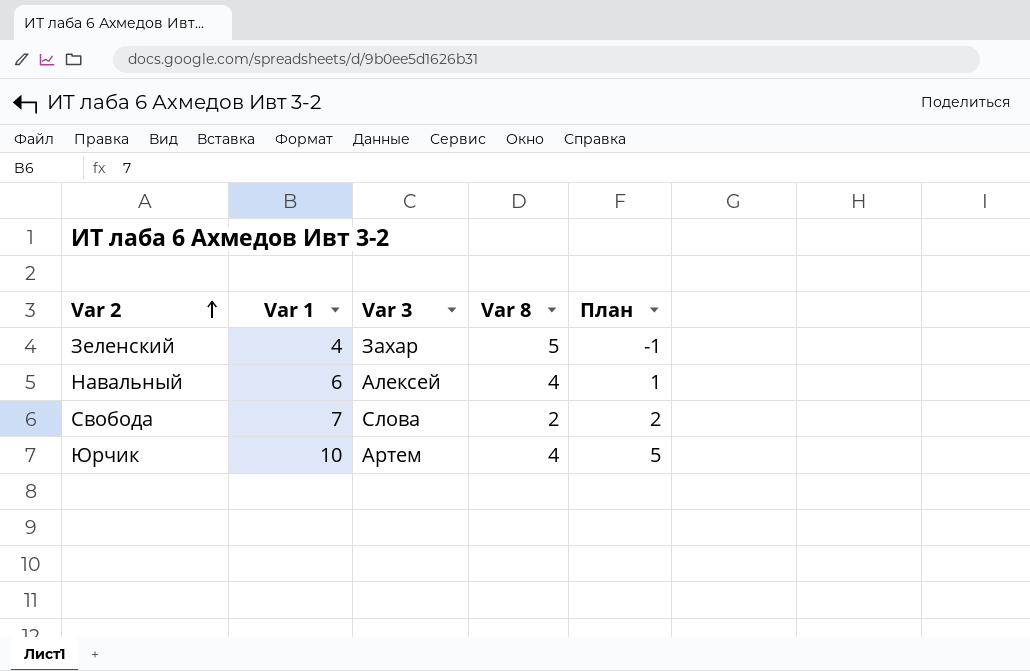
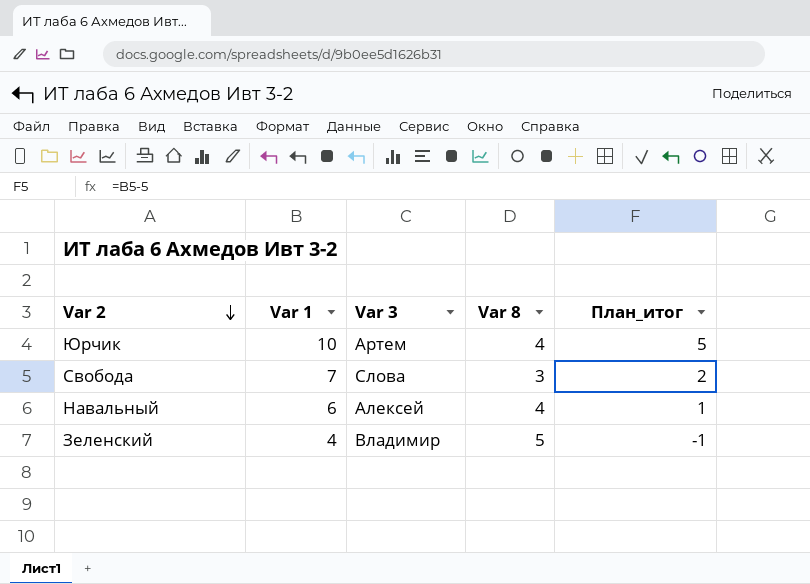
row order: Var 2 ascending -> Var 2 descending
column name: План -> План_итог
Свобода | Var 8: 2 -> 3
Зеленский | Var 3: Захар -> Владимир

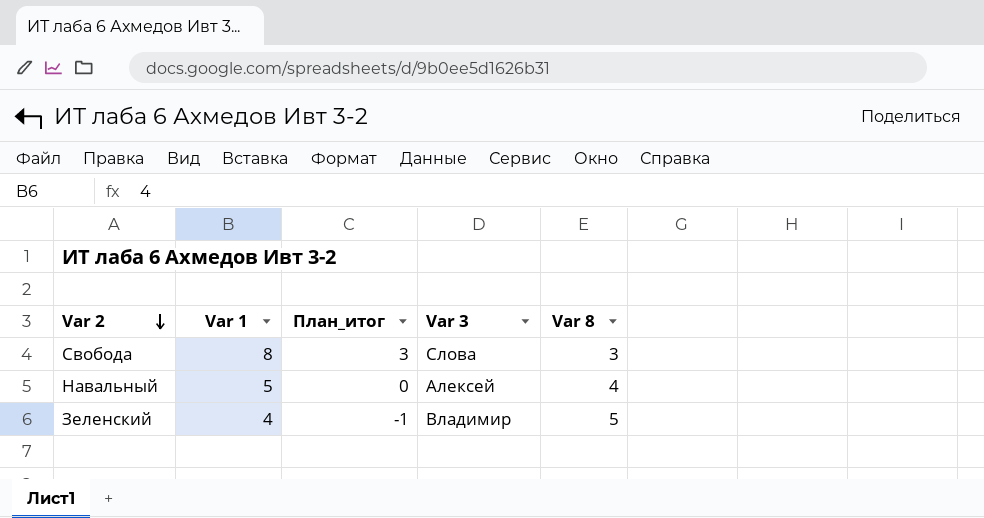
column План_итог | position: 5 -> 3
row Юрчик: 10 | Артем | 4 | 5 -> none
Свобода | Var 1: 7 -> 8
Свобода | План_итог: 2 -> 3
Навальный | Var 1: 6 -> 5
Навальный | План_итог: 1 -> 0

